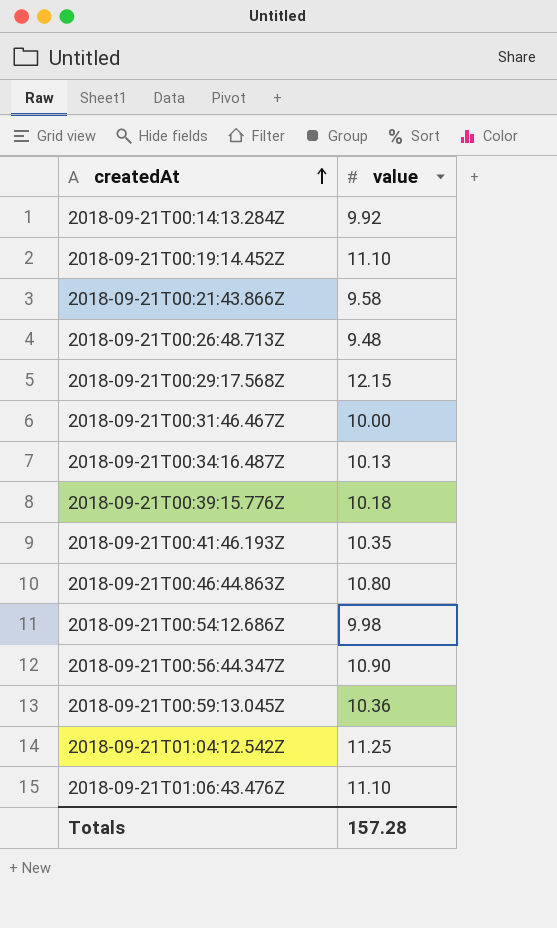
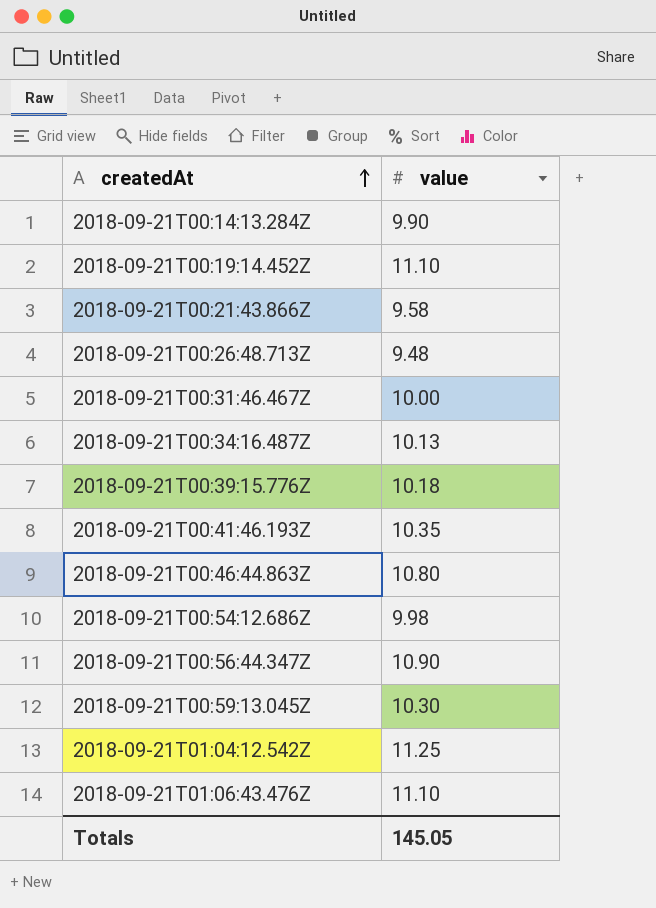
row 2018-09-21T00:29:17.568Z: 12.15 -> none
2018-09-21T00:14:13.284Z | value: 9.92 -> 9.90
2018-09-21T00:59:13.045Z | value: 10.36 -> 10.30
Totals | value: 157.28 -> 145.05

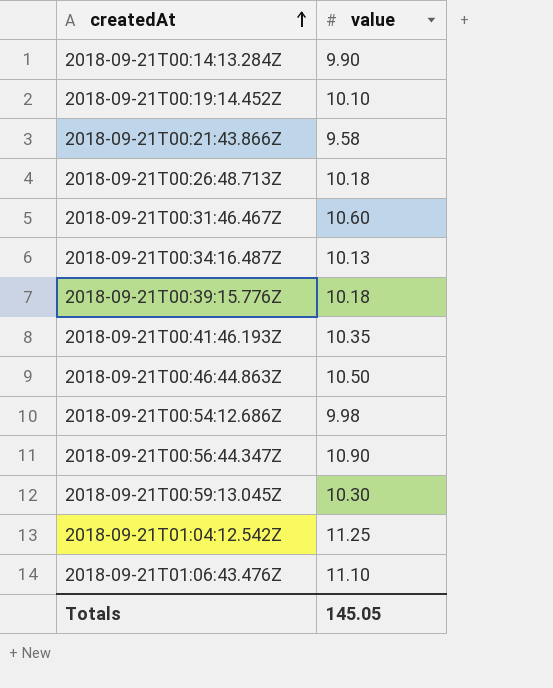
2018-09-21T00:19:14.452Z | value: 11.10 -> 10.10
2018-09-21T00:26:48.713Z | value: 9.48 -> 10.18
2018-09-21T00:31:46.467Z | value: 10.00 -> 10.60
2018-09-21T00:46:44.863Z | value: 10.80 -> 10.50

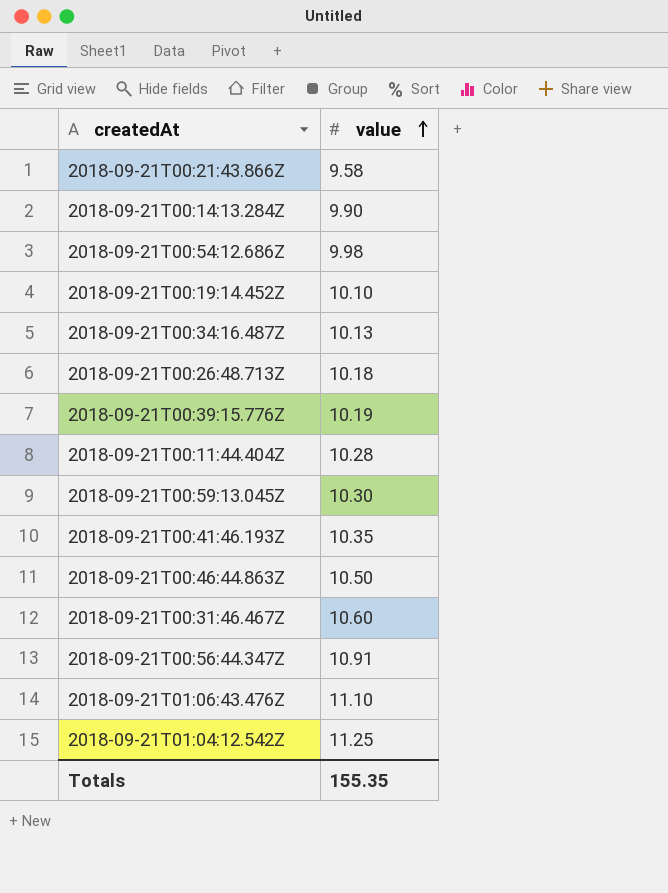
row order: createdAt ascending -> value ascending
2018-09-21T00:39:15.776Z | value: 10.18 -> 10.19
row 2018-09-21T00:11:44.404Z: none -> 10.28
2018-09-21T00:56:44.347Z | value: 10.90 -> 10.91
Totals | value: 145.05 -> 155.35

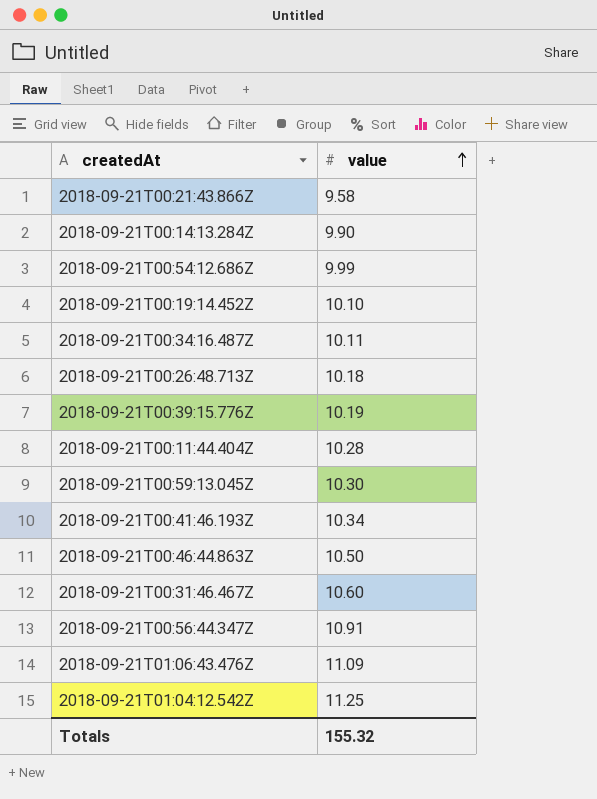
2018-09-21T00:54:12.686Z | value: 9.98 -> 9.99
2018-09-21T00:34:16.487Z | value: 10.13 -> 10.11
2018-09-21T00:41:46.193Z | value: 10.35 -> 10.34
2018-09-21T01:06:43.476Z | value: 11.10 -> 11.09
Totals | value: 155.35 -> 155.32

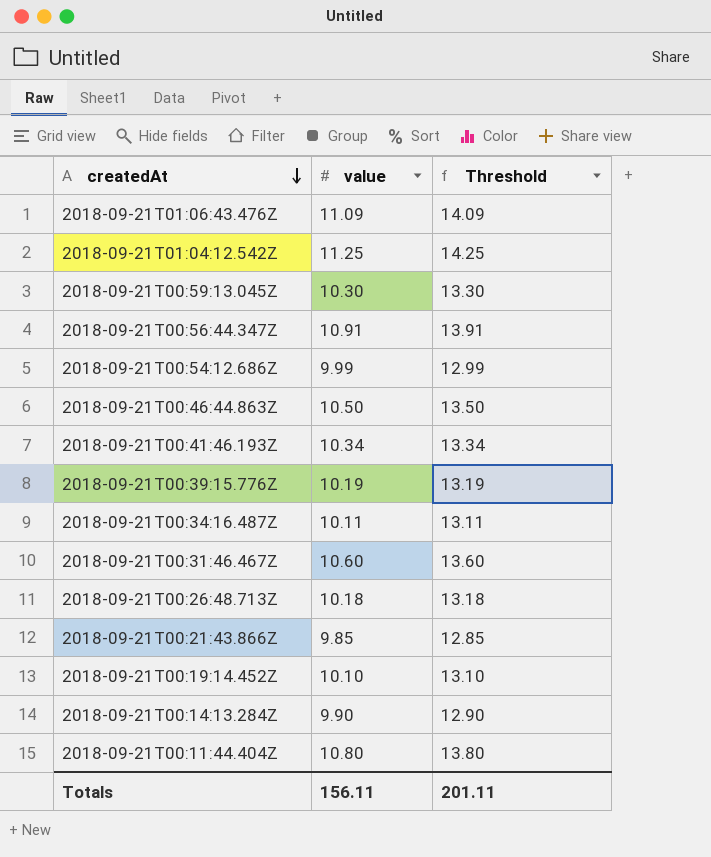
row order: value ascending -> createdAt descending
column Threshold | formula: none -> [value] + 3
2018-09-21T00:21:43.866Z | value: 9.58 -> 9.85
2018-09-21T00:11:44.404Z | value: 10.28 -> 10.80
Totals | value: 155.32 -> 156.11

